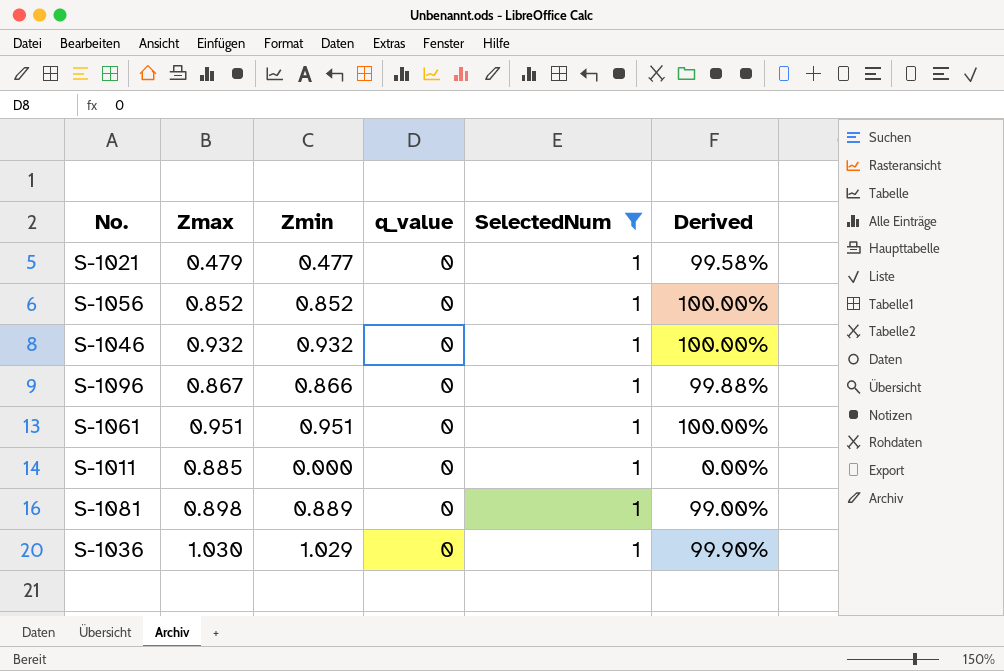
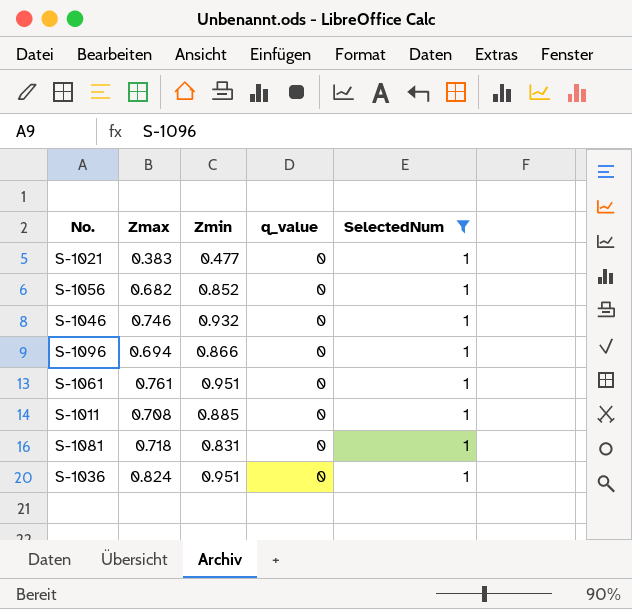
column Derived | formula: [Zmin] / [Zmax] -> none
S-1021 | Zmax: 0.479 -> 0.383
S-1056 | Zmax: 0.852 -> 0.682
S-1046 | Zmax: 0.932 -> 0.746
S-1096 | Zmax: 0.867 -> 0.694
S-1061 | Zmax: 0.951 -> 0.761
S-1011 | Zmax: 0.885 -> 0.708
S-1011 | Zmin: 0.000 -> 0.885
S-1081 | Zmax: 0.898 -> 0.718
S-1081 | Zmin: 0.889 -> 0.831
S-1036 | Zmax: 1.030 -> 0.824
S-1036 | Zmin: 1.029 -> 0.951

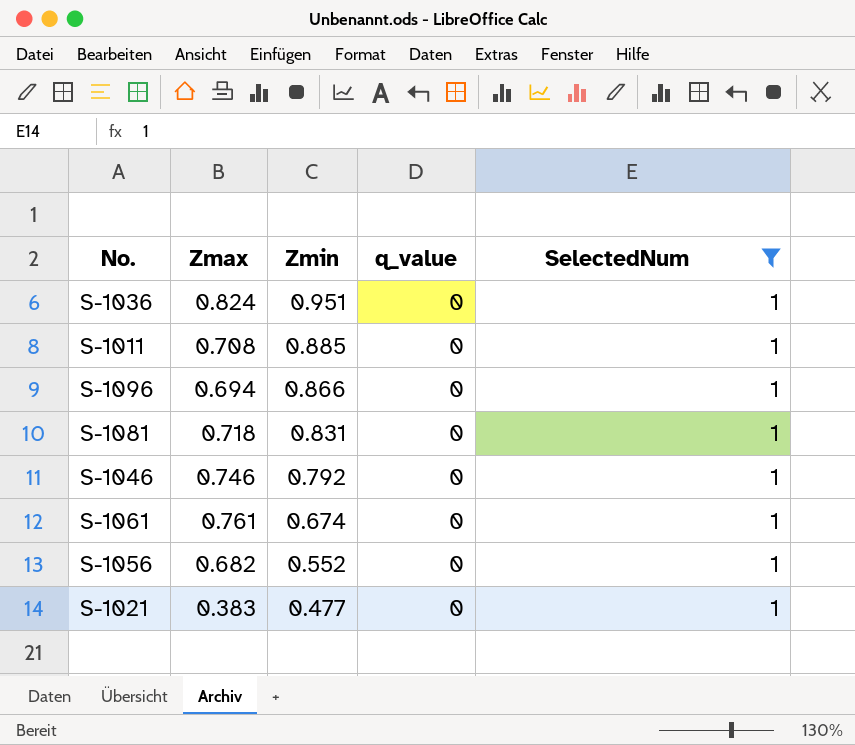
row order: none -> Zmin descending
S-1046 | Zmin: 0.932 -> 0.792
S-1061 | Zmin: 0.951 -> 0.674
S-1056 | Zmin: 0.852 -> 0.552

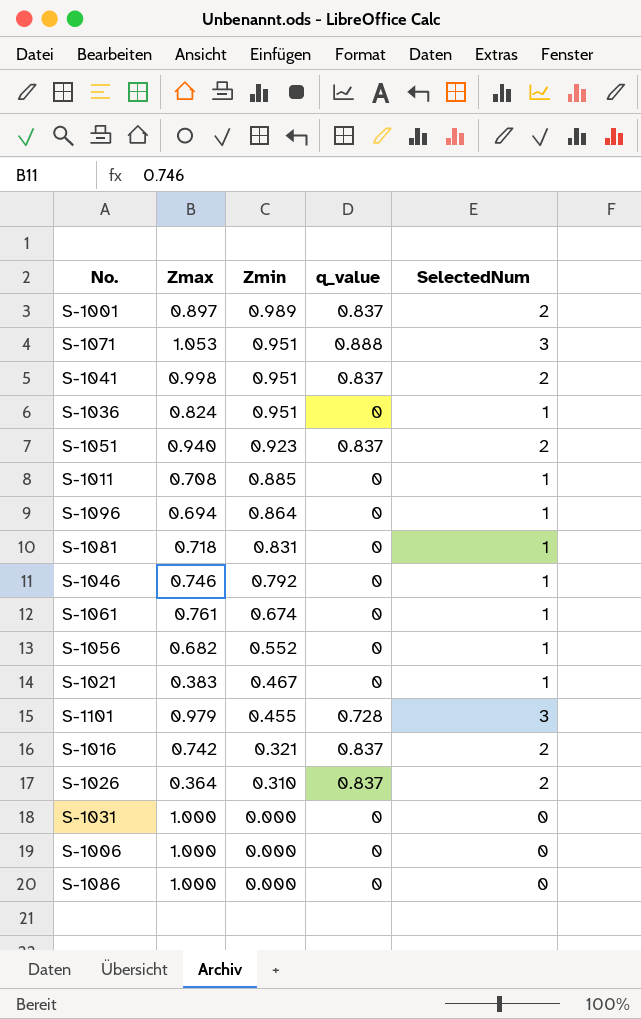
filter: SelectedNum = 1 -> none
S-1096 | Zmin: 0.866 -> 0.864
S-1021 | Zmin: 0.477 -> 0.467

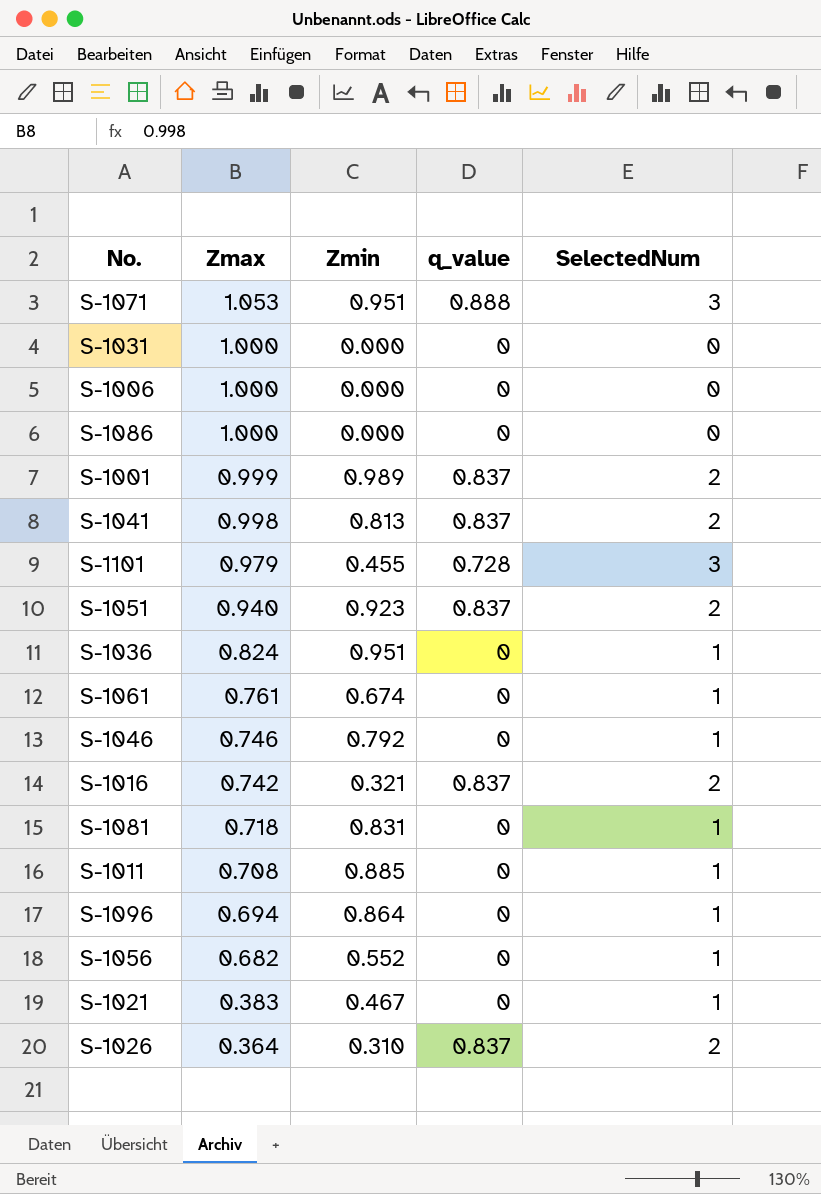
row order: Zmin descending -> Zmax descending
S-1001 | Zmax: 0.897 -> 0.999
S-1041 | Zmin: 0.951 -> 0.813

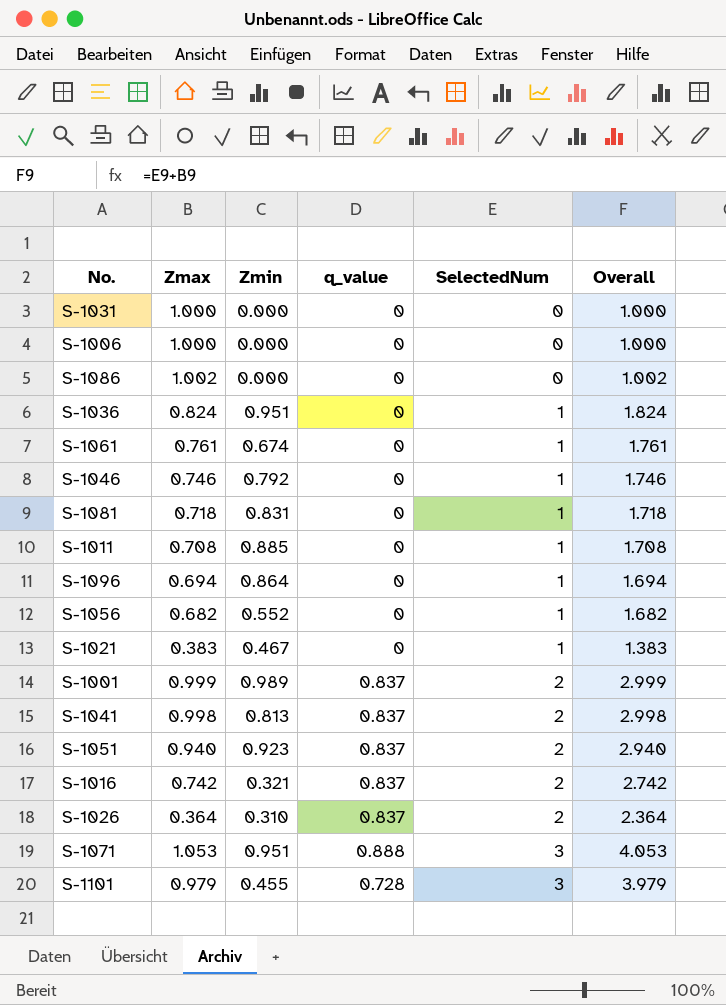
row order: Zmax descending -> SelectedNum ascending
column Overall | formula: none -> [Zmax] + [SelectedNum]
S-1086 | Zmax: 1.000 -> 1.002

